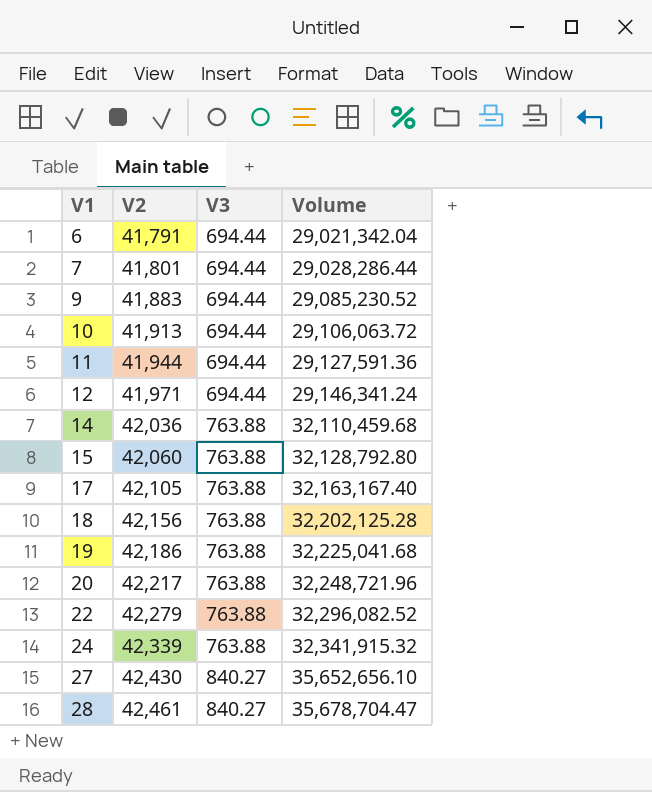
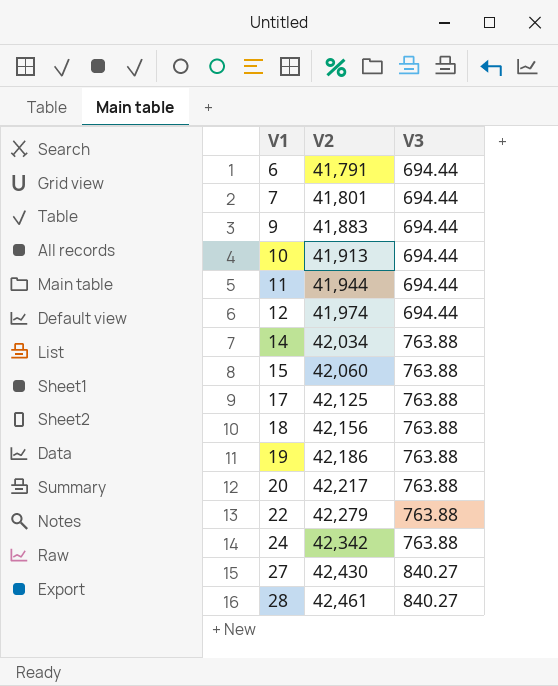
column Volume | formula: [V2] * [V3] -> none
12 | V2: 41,971 -> 41,974
14 | V2: 42,036 -> 42,034
17 | V2: 42,105 -> 42,125
24 | V2: 42,339 -> 42,342

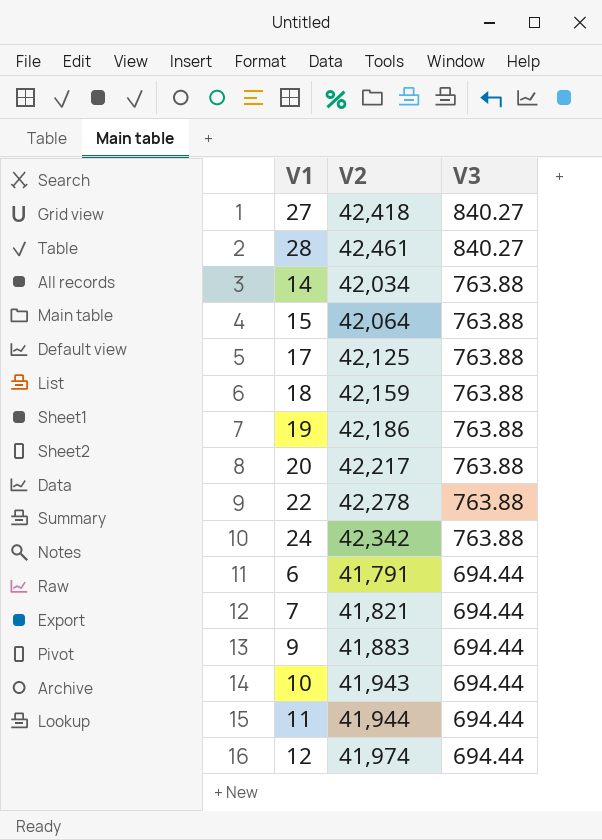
row order: V1 ascending -> V3 descending
27 | V2: 42,430 -> 42,418
15 | V2: 42,060 -> 42,064
18 | V2: 42,156 -> 42,159
22 | V2: 42,279 -> 42,278
7 | V2: 41,801 -> 41,821
10 | V2: 41,913 -> 41,943

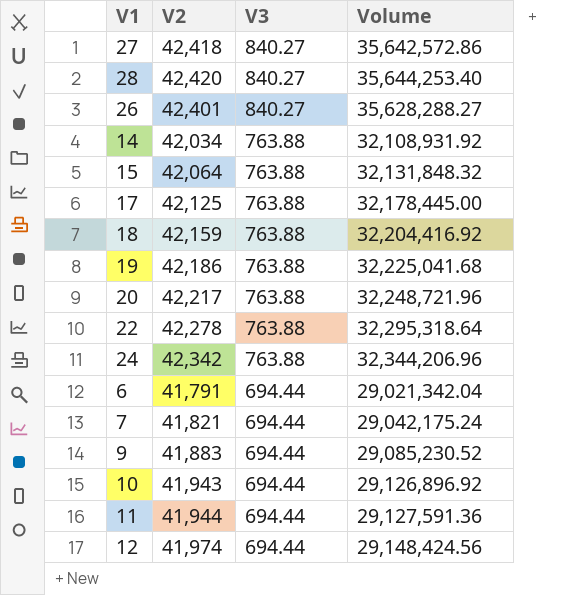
column Volume | formula: none -> [V2] * [V3]
28 | V2: 42,461 -> 42,420
row 26: none -> 42,401 | 840.27 | 35,628,288.27

